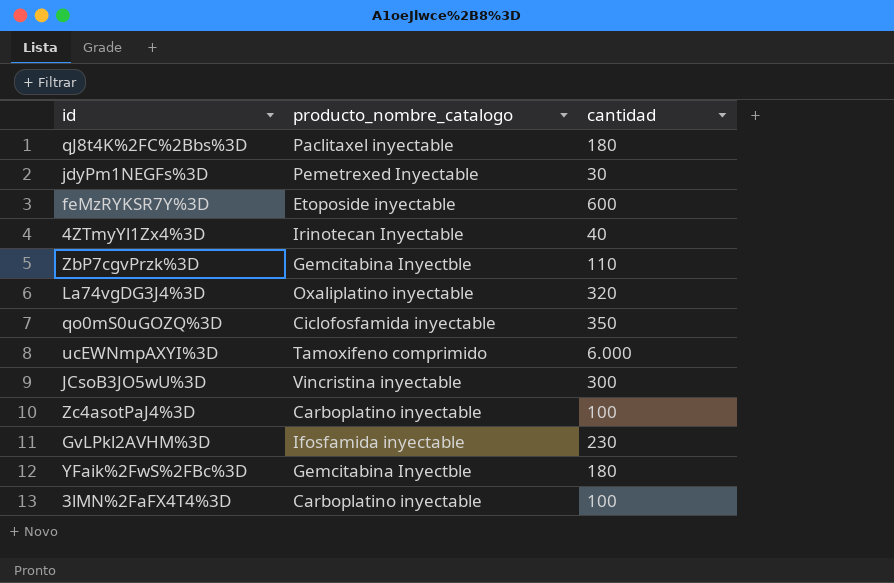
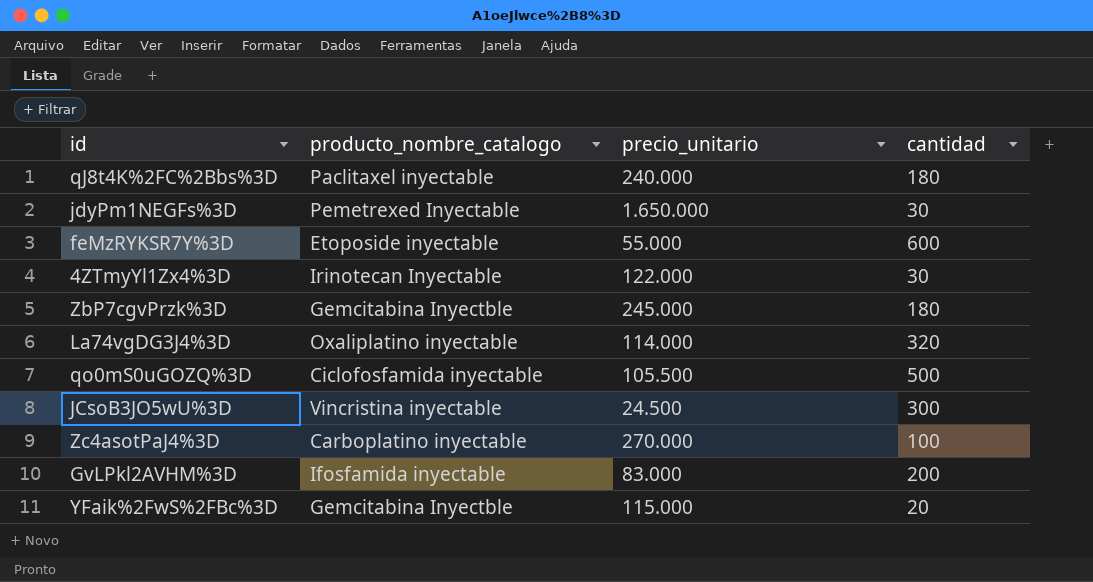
column precio_unitario | position: none -> 3
row ucEWNmpAXYI%3D: Tamoxifeno comprimido | 6.000 -> none
row 3lMN%2FaFX4T4%3D: Carboplatino inyectable | 100 -> none
4ZTmyYl1Zx4%3D | cantidad: 40 -> 30
ZbP7cgvPrzk%3D | cantidad: 110 -> 180
qo0mS0uGOZQ%3D | cantidad: 350 -> 500
GvLPkl2AVHM%3D | cantidad: 230 -> 200
YFaik%2FwS%2FBc%3D | cantidad: 180 -> 20

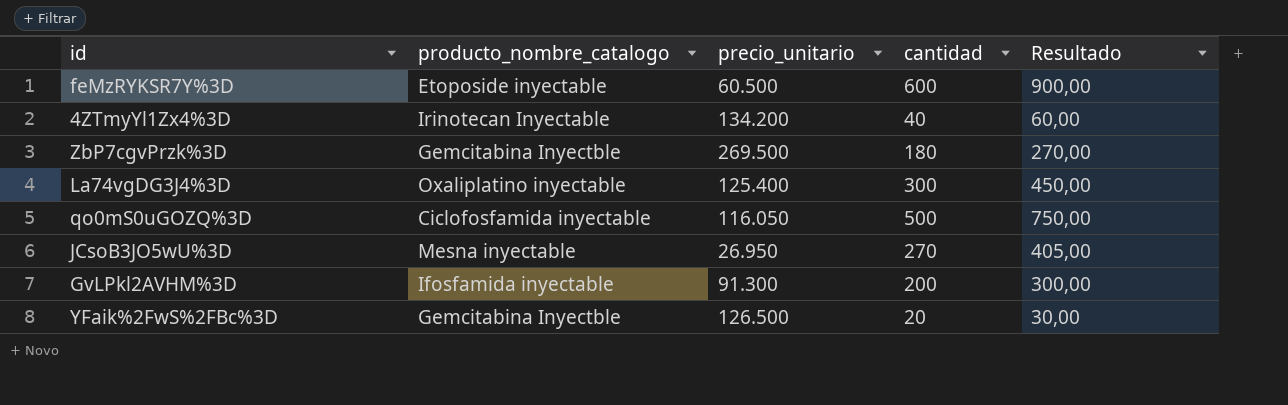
column Resultado | formula: none -> [cantidad] * 1,5
row qJ8t4K%2FC%2Bbs%3D: Paclitaxel inyectable | 240.000 | 180 -> none
row jdyPm1NEGFs%3D: Pemetrexed Inyectable | 1.650.000 | 30 -> none
row Zc4asotPaJ4%3D: Carboplatino inyectable | 270.000 | 100 -> none
feMzRYKSR7Y%3D | precio_unitario: 55.000 -> 60.500
4ZTmyYl1Zx4%3D | precio_unitario: 122.000 -> 134.200
4ZTmyYl1Zx4%3D | cantidad: 30 -> 40
ZbP7cgvPrzk%3D | precio_unitario: 245.000 -> 269.500
La74vgDG3J4%3D | precio_unitario: 114.000 -> 125.400
La74vgDG3J4%3D | cantidad: 320 -> 300
qo0mS0uGOZQ%3D | precio_unitario: 105.500 -> 116.050
JCsoB3JO5wU%3D | producto_nombre_catalogo: Vincristina inyectable -> Mesna inyectable
JCsoB3JO5wU%3D | precio_unitario: 24.500 -> 26.950
JCsoB3JO5wU%3D | cantidad: 300 -> 270
GvLPkl2AVHM%3D | precio_unitario: 83.000 -> 91.300
YFaik%2FwS%2FBc%3D | precio_unitario: 115.000 -> 126.500

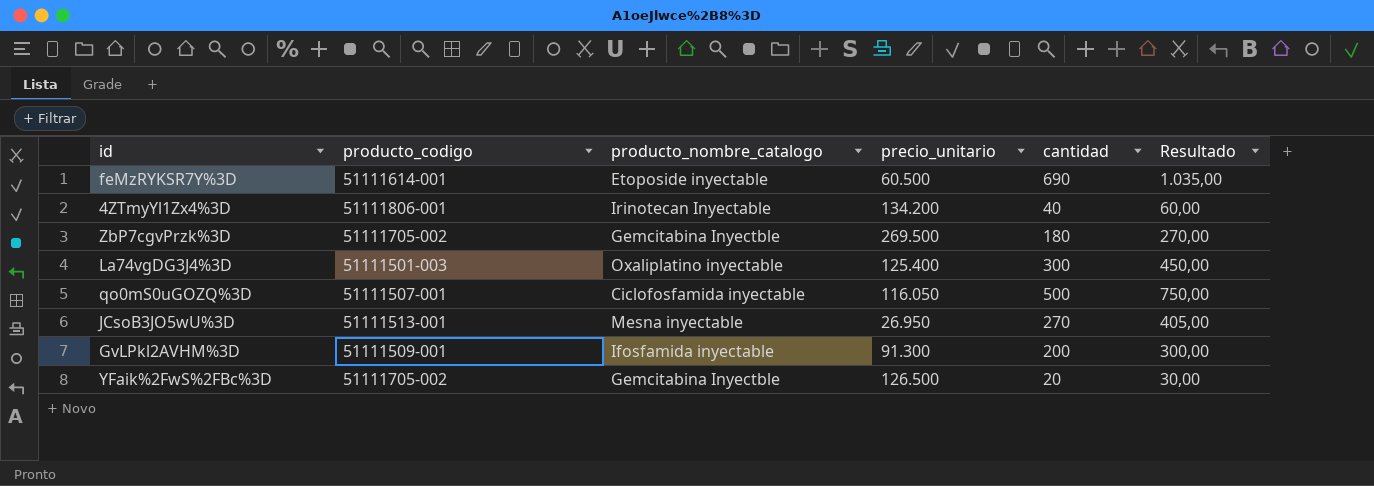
column producto_codigo | position: none -> 2
feMzRYKSR7Y%3D | cantidad: 600 -> 690
feMzRYKSR7Y%3D | Resultado: 900,00 -> 1.035,00

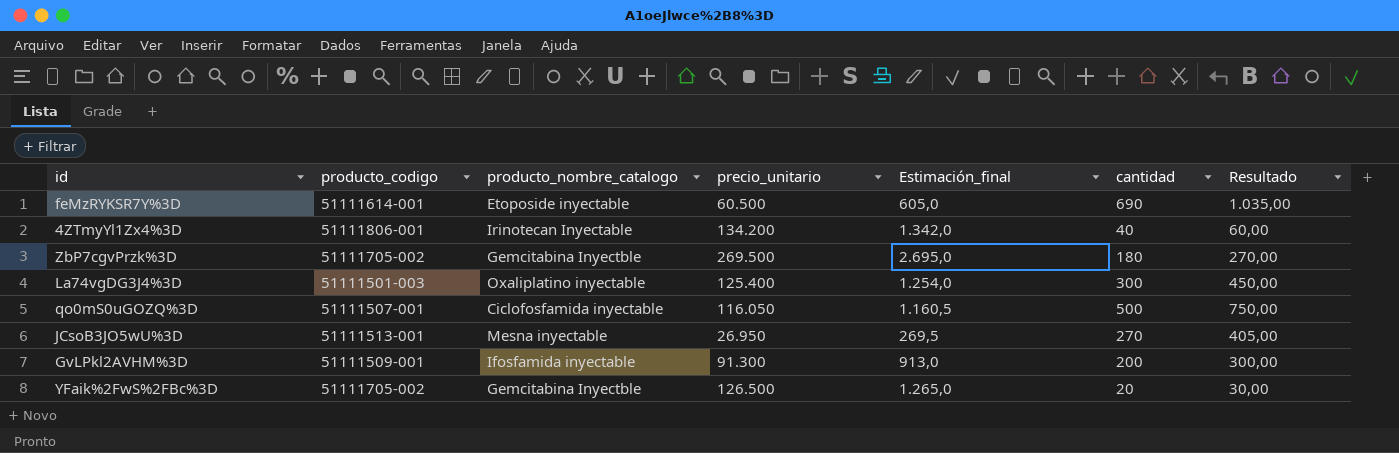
column Estimación_final | formula: none -> [precio_unitario] * 0,01

